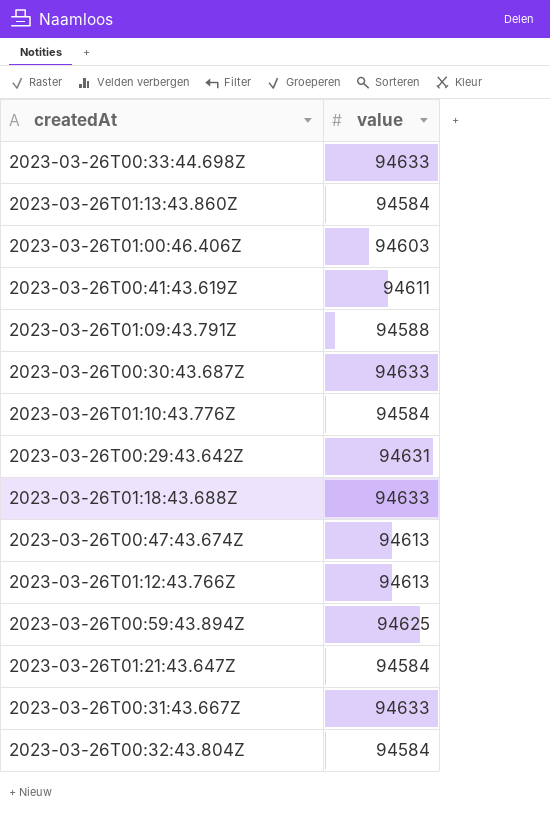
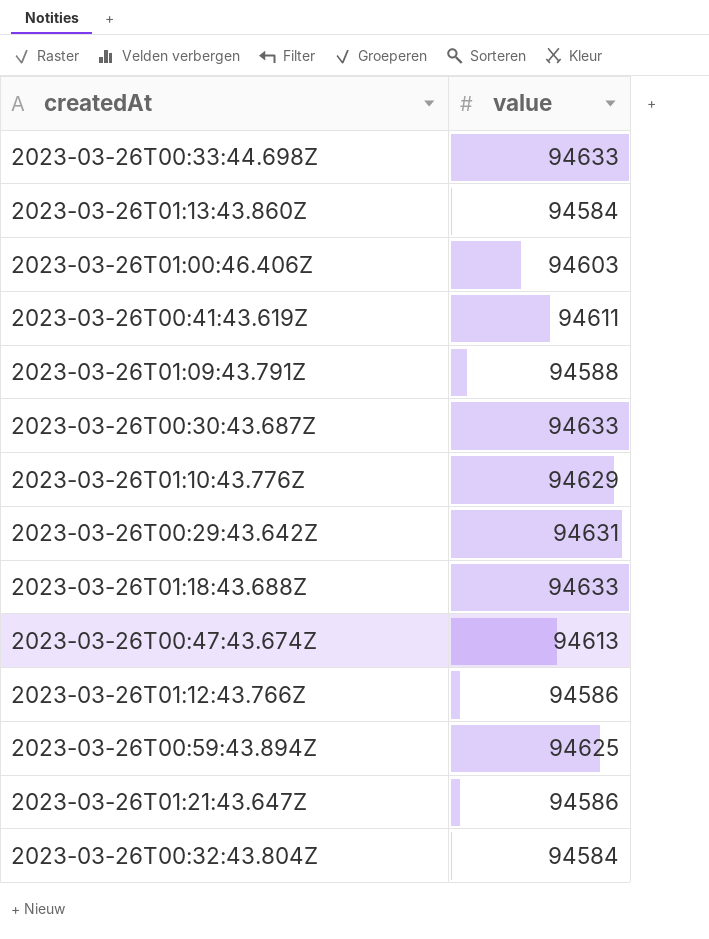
row 2023-03-26T00:31:43.667Z: 94633 -> none
2023-03-26T01:10:43.776Z | value: 94584 -> 94629
2023-03-26T01:12:43.766Z | value: 94613 -> 94586
2023-03-26T01:21:43.647Z | value: 94584 -> 94586

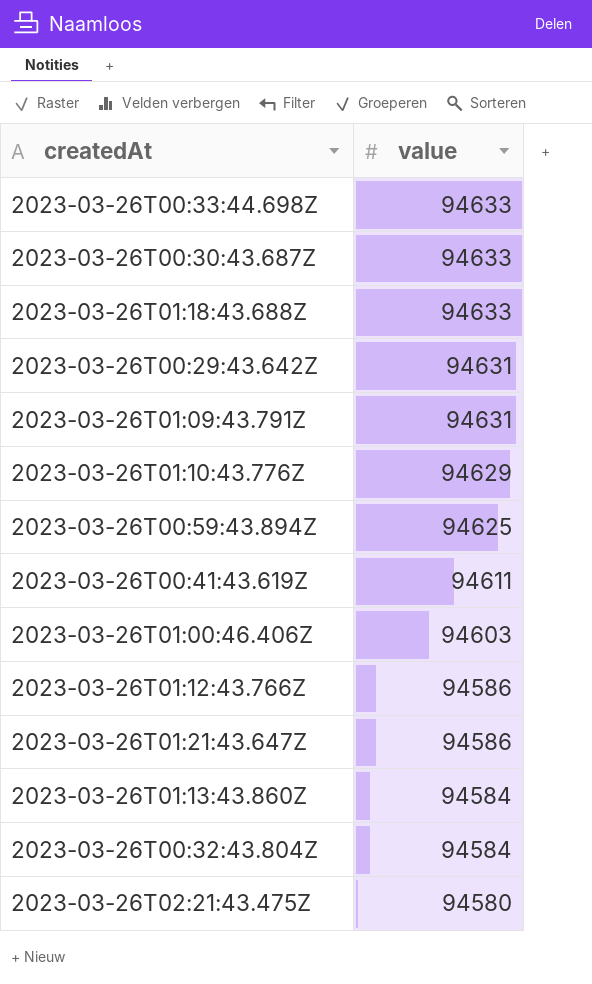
row order: none -> value descending
row 2023-03-26T00:47:43.674Z: 94613 -> none
2023-03-26T01:09:43.791Z | value: 94588 -> 94631
row 2023-03-26T02:21:43.475Z: none -> 94580

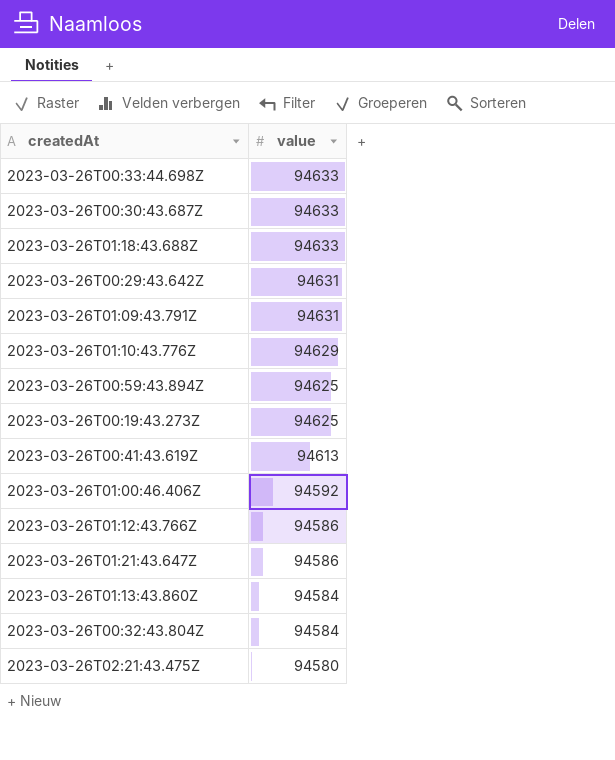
row 2023-03-26T00:19:43.273Z: none -> 94625
2023-03-26T00:41:43.619Z | value: 94611 -> 94613
2023-03-26T01:00:46.406Z | value: 94603 -> 94592

